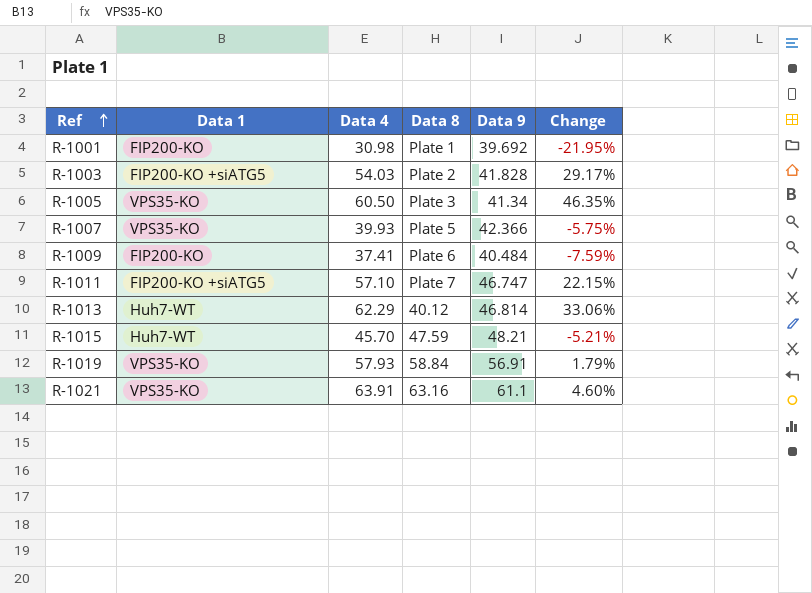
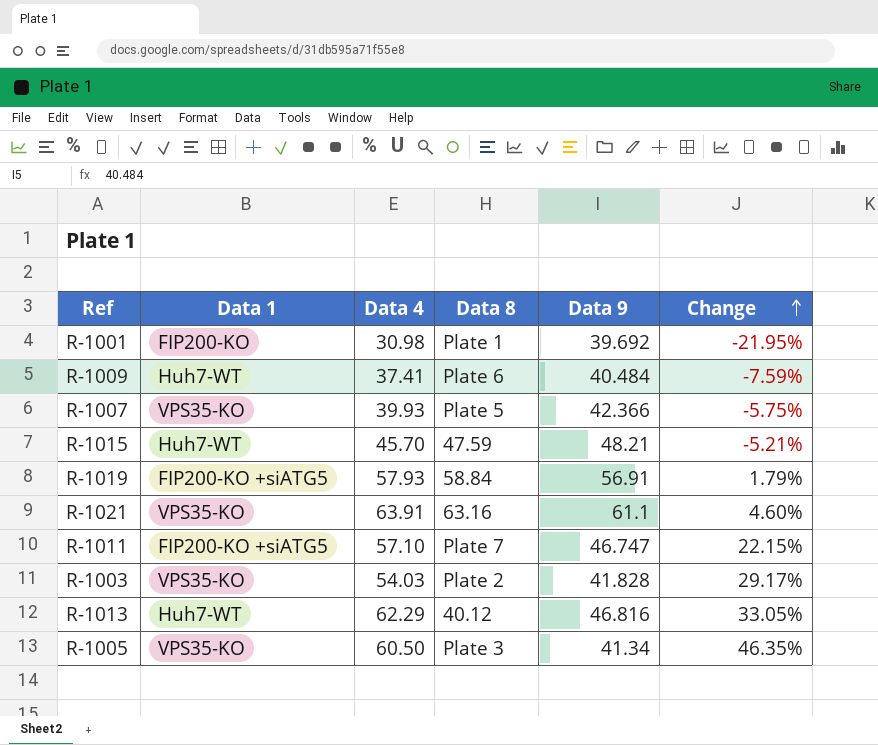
row order: Ref ascending -> Change ascending
R-1009 | Data 1: FIP200-KO -> Huh7-WT
R-1019 | Data 1: VPS35-KO -> FIP200-KO +siATG5
R-1003 | Data 1: FIP200-KO +siATG5 -> VPS35-KO
R-1013 | Data 9: 46.814 -> 46.816
R-1013 | Change: 33.06% -> 33.05%

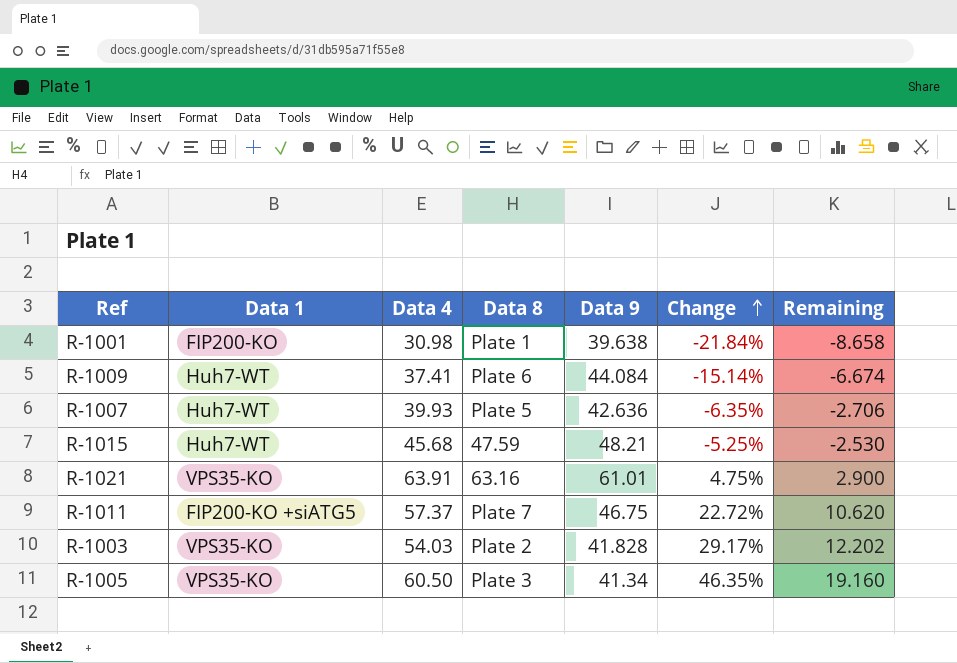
column Remaining | formula: none -> [Data 4] - [Data 9]
row R-1019: FIP200-KO +siATG5 | 57.93 | 58.84 | 56.91 | 1.79% -> none
row R-1013: Huh7-WT | 62.29 | 40.12 | 46.816 | 33.05% -> none
R-1001 | Data 9: 39.692 -> 39.638
R-1001 | Change: -21.95% -> -21.84%
R-1009 | Data 9: 40.484 -> 44.084
R-1009 | Change: -7.59% -> -15.14%
R-1007 | Data 1: VPS35-KO -> Huh7-WT
R-1007 | Data 9: 42.366 -> 42.636
R-1007 | Change: -5.75% -> -6.35%
R-1015 | Data 4: 45.70 -> 45.68
R-1015 | Change: -5.21% -> -5.25%
R-1021 | Data 9: 61.1 -> 61.01
R-1021 | Change: 4.60% -> 4.75%
R-1011 | Data 4: 57.10 -> 57.37
R-1011 | Data 9: 46.747 -> 46.75
R-1011 | Change: 22.15% -> 22.72%

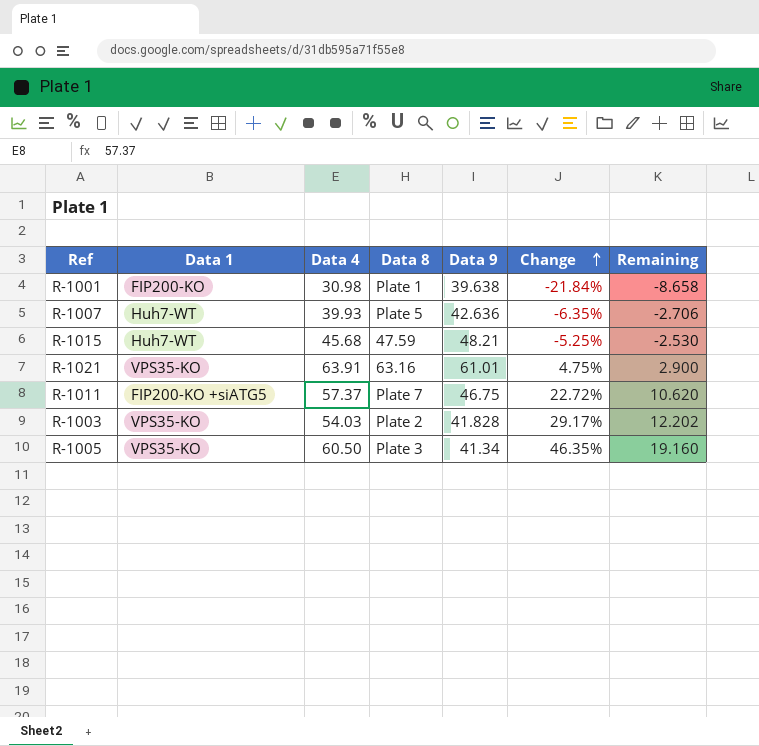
row R-1009: Huh7-WT | 37.41 | Plate 6 | 44.084 | -15.14% | -6.674 -> none

